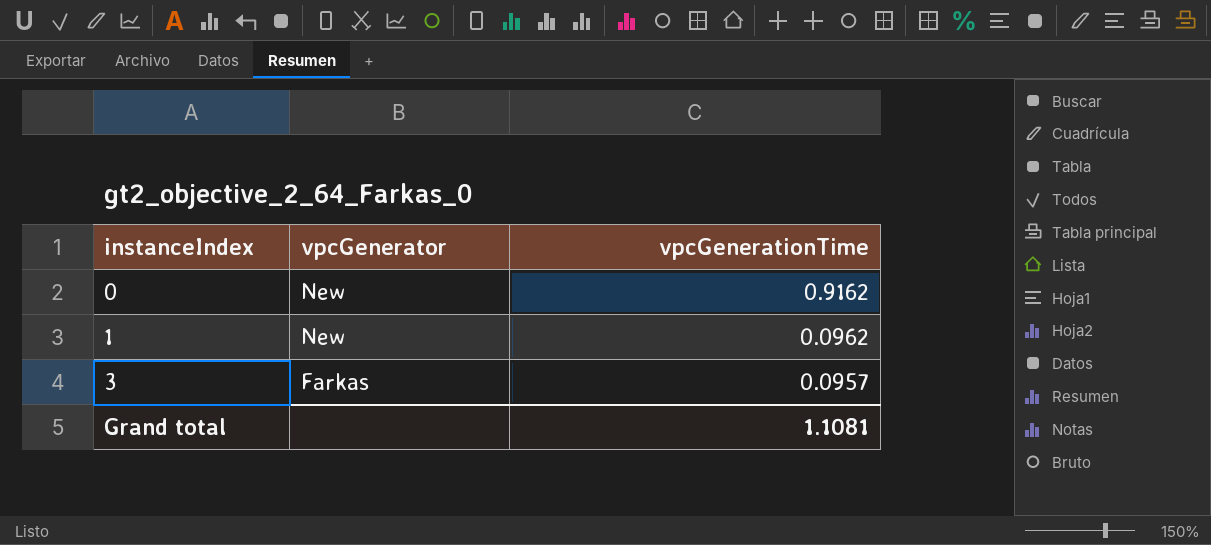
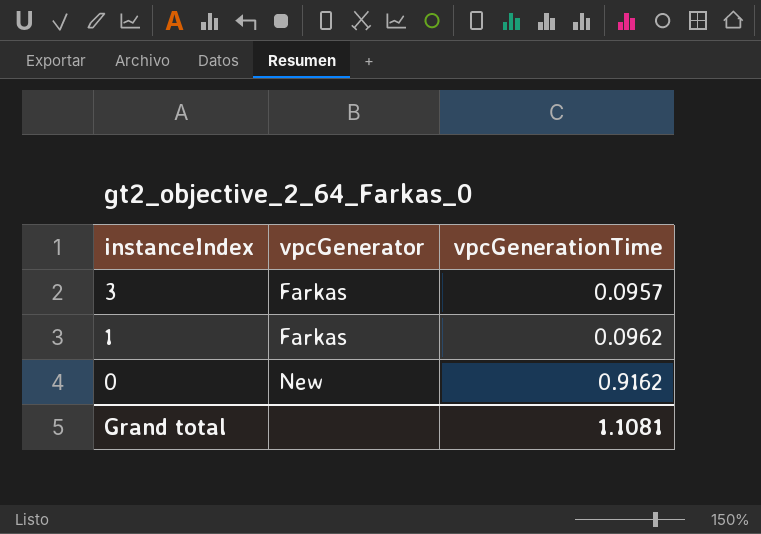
row order: instanceIndex ascending -> instanceIndex descending
1 | vpcGenerator: New -> Farkas

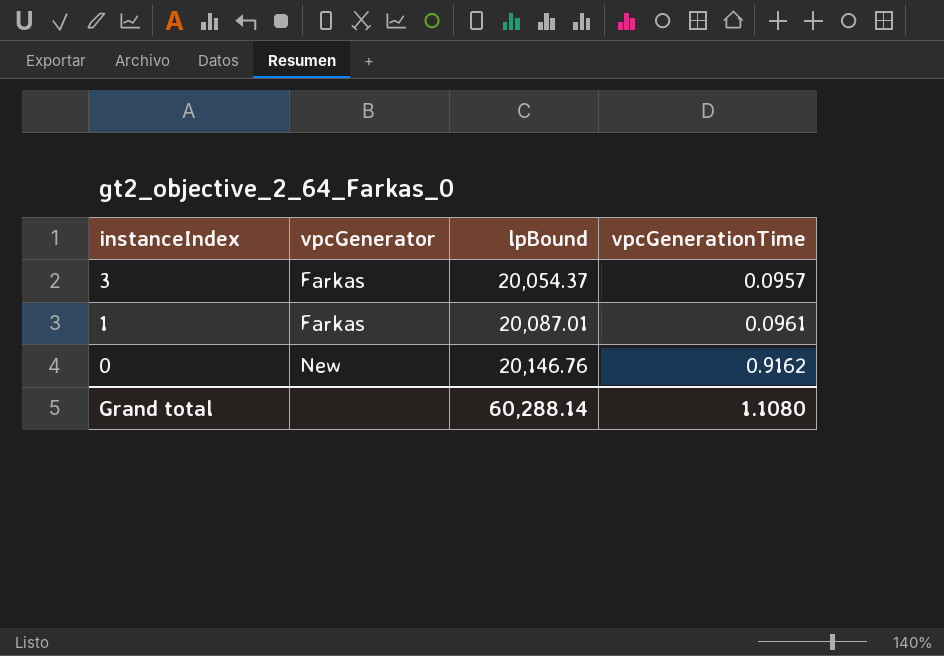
column lpBound | position: none -> 3
1 | vpcGenerationTime: 0.0962 -> 0.0961
Grand total | vpcGenerationTime: 1.1081 -> 1.1080

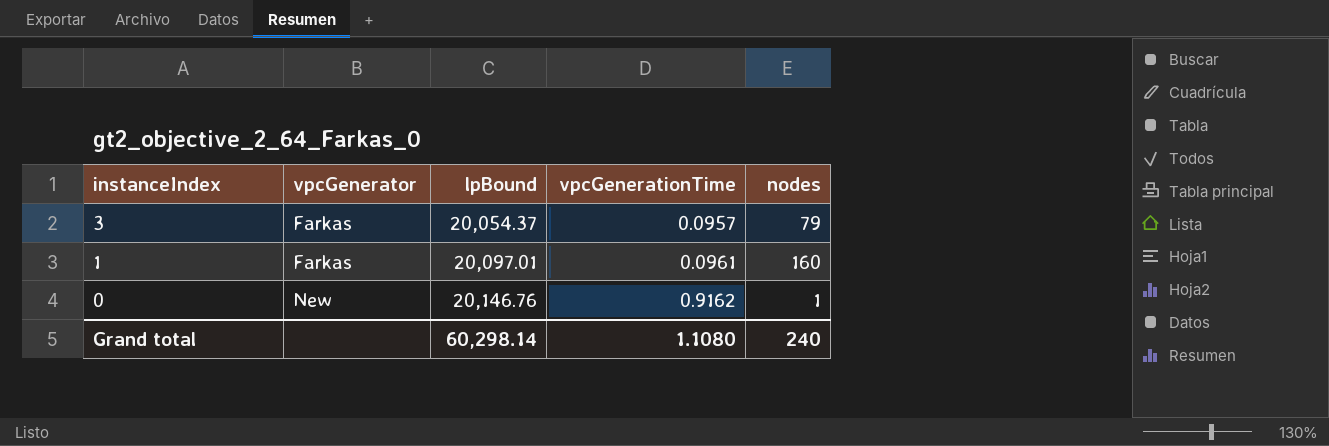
column nodes | position: none -> 5
1 | lpBound: 20,087.01 -> 20,097.01
Grand total | lpBound: 60,288.14 -> 60,298.14

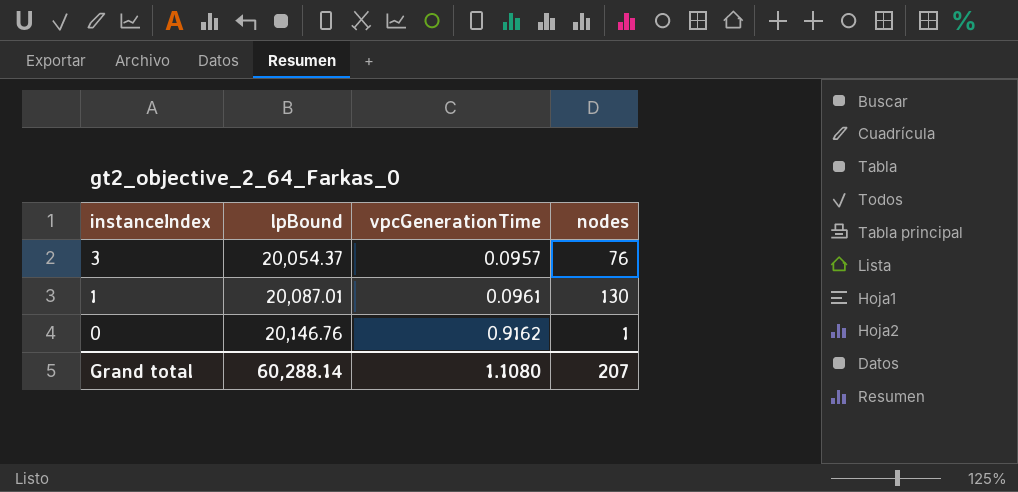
column vpcGenerator | position: 2 -> none
3 | nodes: 79 -> 76
1 | lpBound: 20,097.01 -> 20,087.01
1 | nodes: 160 -> 130
Grand total | lpBound: 60,298.14 -> 60,288.14
Grand total | nodes: 240 -> 207

